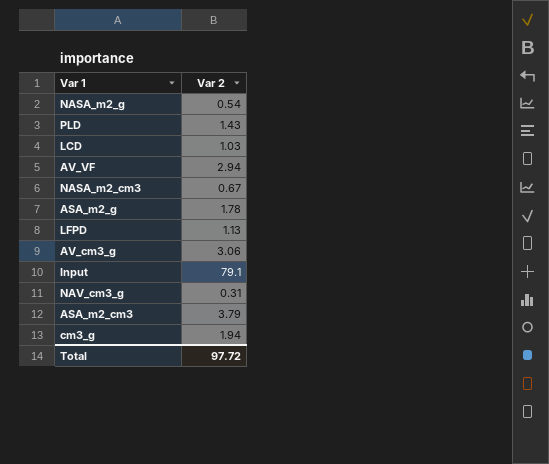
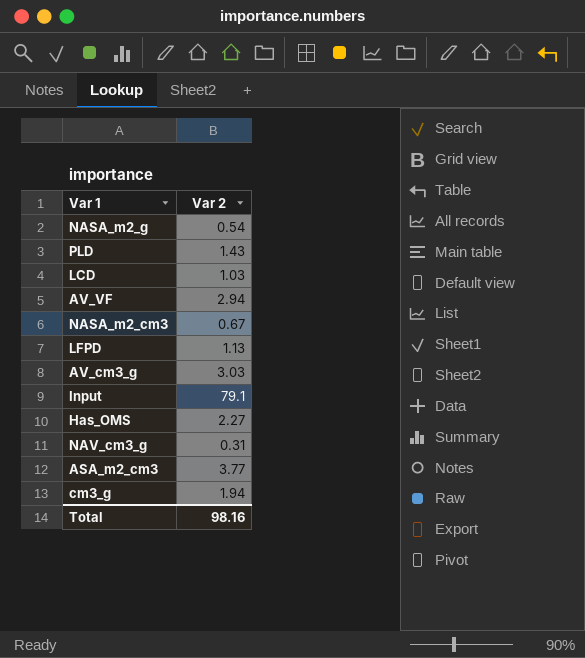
row ASA_m2_g: 1.78 -> none
AV_cm3_g | Var 2: 3.06 -> 3.03
row Has_OMS: none -> 2.27
ASA_m2_cm3 | Var 2: 3.79 -> 3.77
Total | Var 2: 97.72 -> 98.16

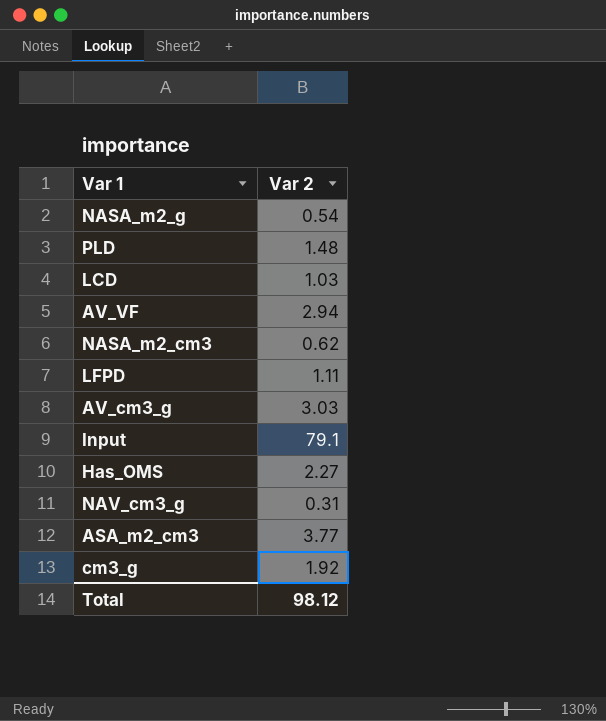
PLD | Var 2: 1.43 -> 1.48
NASA_m2_cm3 | Var 2: 0.67 -> 0.62
LFPD | Var 2: 1.13 -> 1.11
cm3_g | Var 2: 1.94 -> 1.92
Total | Var 2: 98.16 -> 98.12

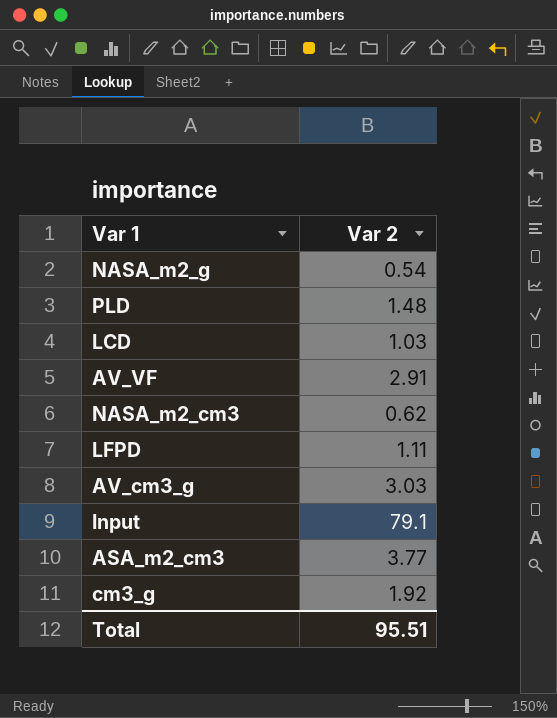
row Has_OMS: 2.27 -> none
row NAV_cm3_g: 0.31 -> none
AV_VF | Var 2: 2.94 -> 2.91
Total | Var 2: 98.12 -> 95.51

